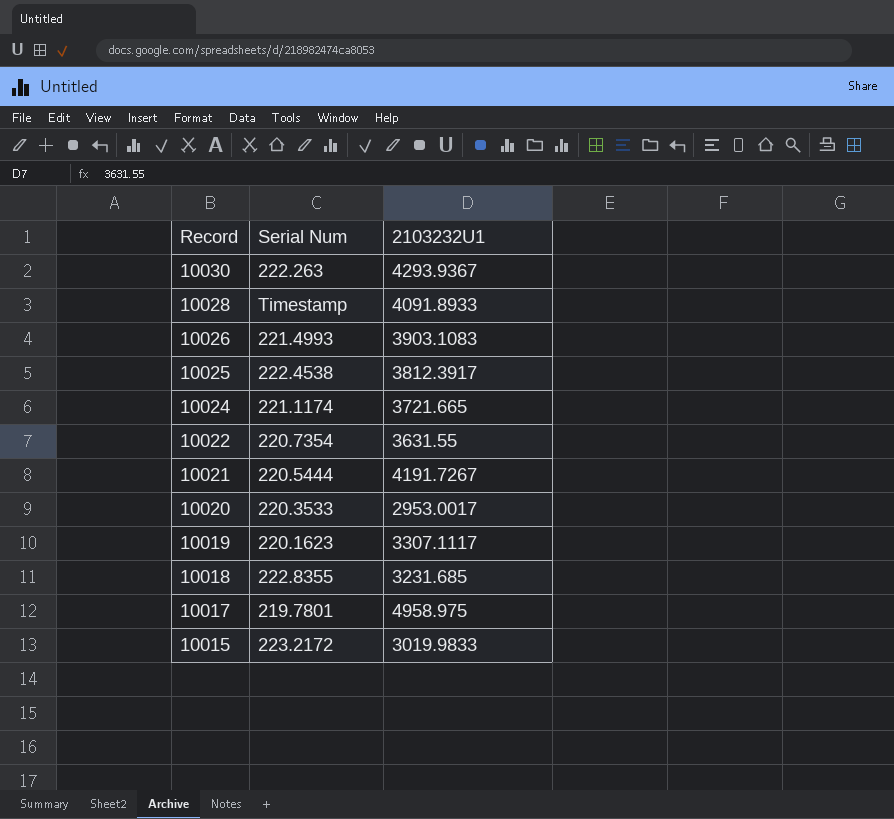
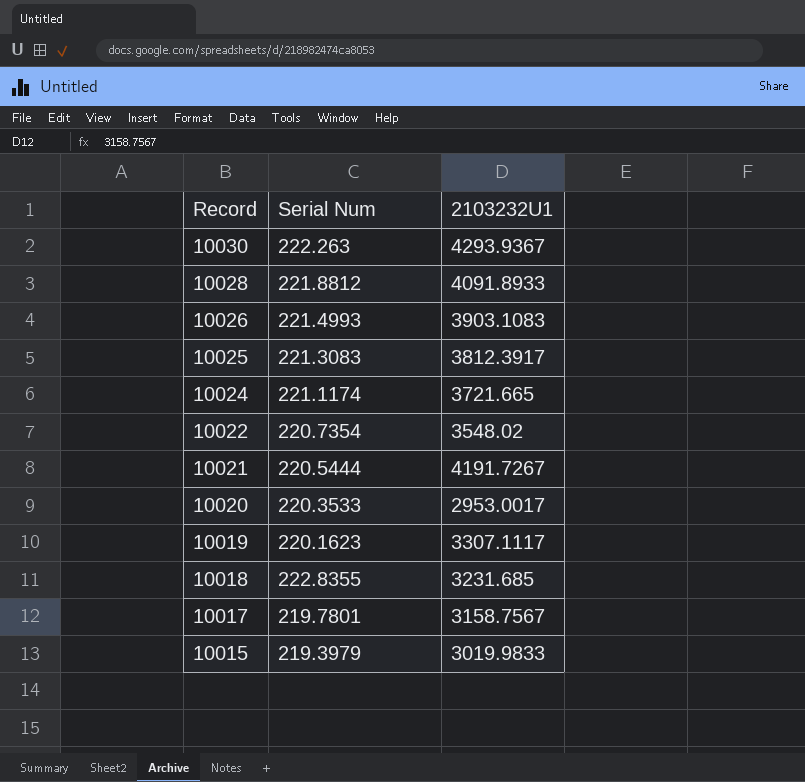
10028 | Serial Num: Timestamp -> 221.8812
10025 | Serial Num: 222.4538 -> 221.3083
10022 | 2103232U1: 3631.55 -> 3548.02
10017 | 2103232U1: 4958.975 -> 3158.7567
10015 | Serial Num: 223.2172 -> 219.3979

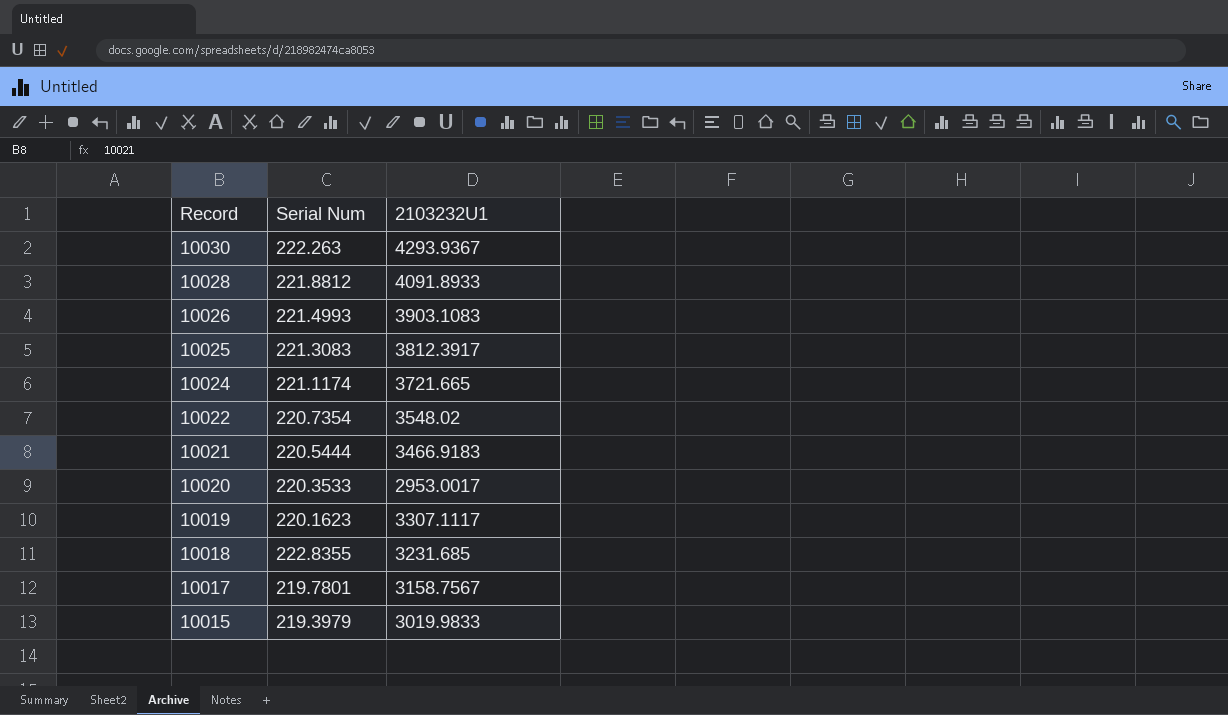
10021 | 2103232U1: 4191.7267 -> 3466.9183

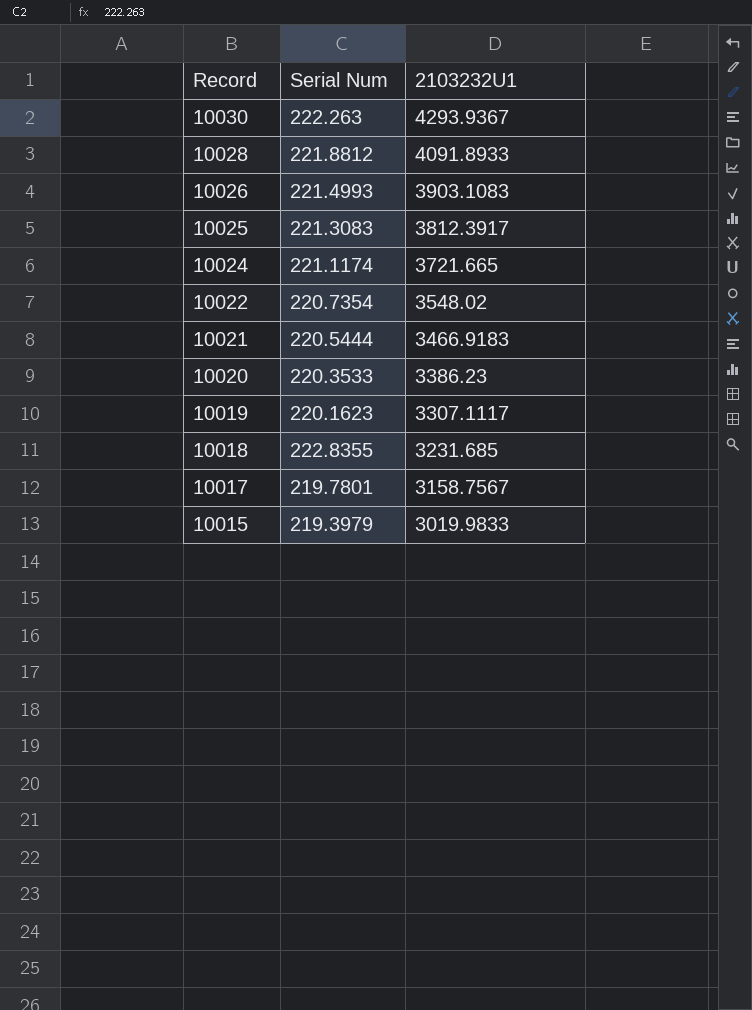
10020 | 2103232U1: 2953.0017 -> 3386.23

